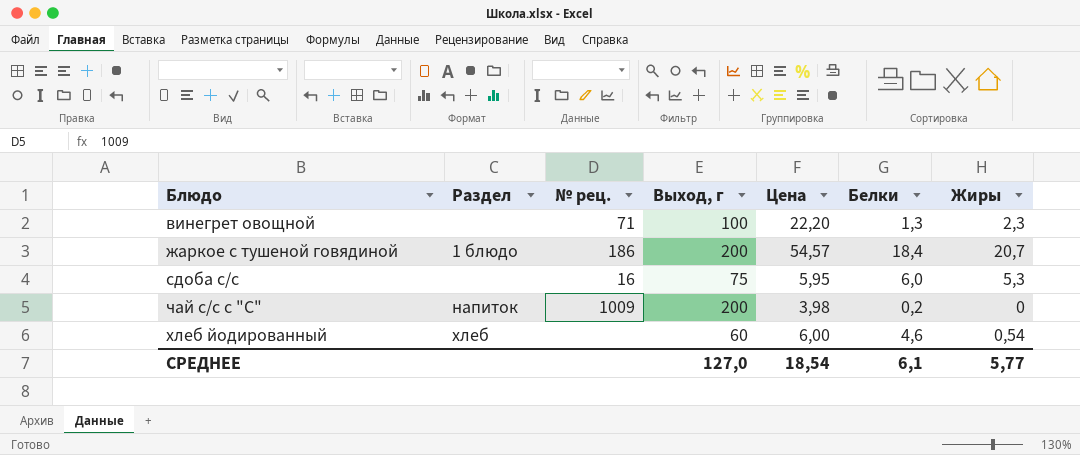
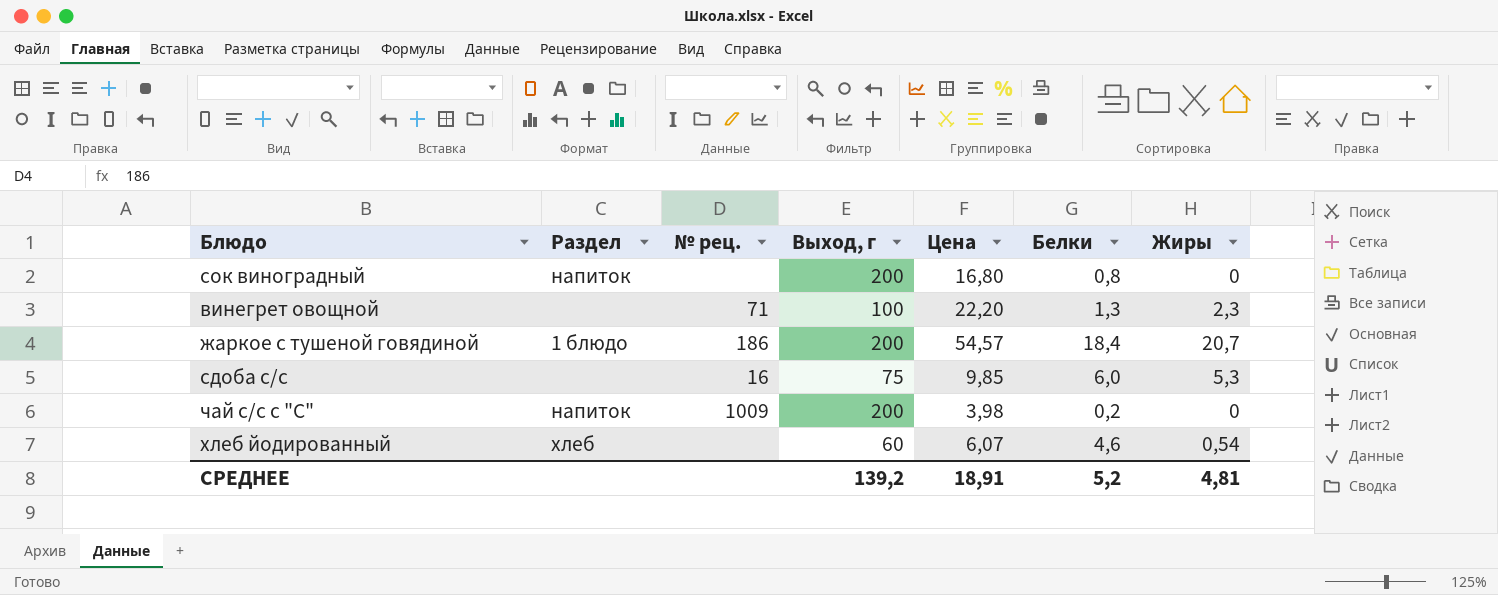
row сок виноградный: none -> напиток | none | 200 | 16,80 | 0,8 | 0
сдоба с/с | Цена: 5,95 -> 9,85
хлеб йодированный | Цена: 6,00 -> 6,07
СРЕДНЕЕ | Выход, г: 127,0 -> 139,2
СРЕДНЕЕ | Цена: 18,54 -> 18,91
СРЕДНЕЕ | Белки: 6,1 -> 5,2
СРЕДНЕЕ | Жиры: 5,77 -> 4,81

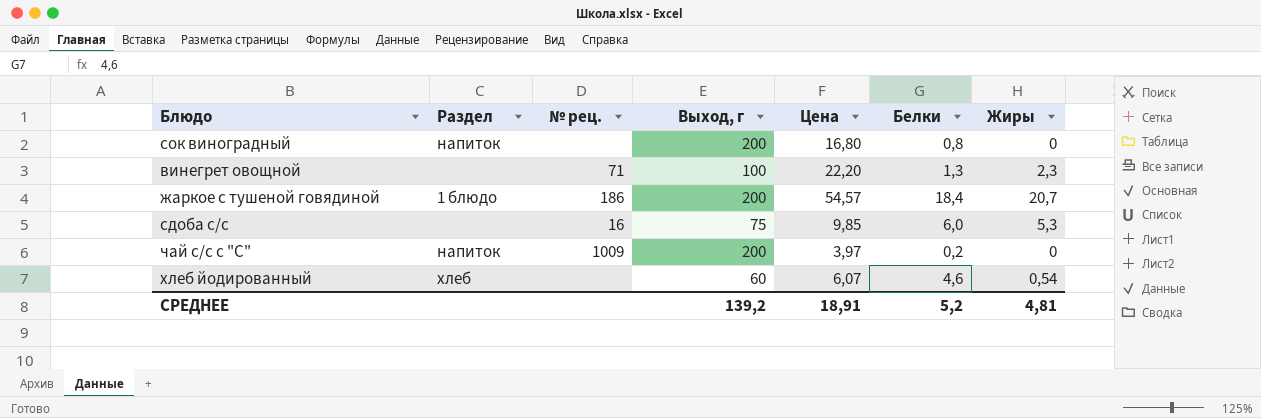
чай с/с с "С" | Цена: 3,98 -> 3,97

